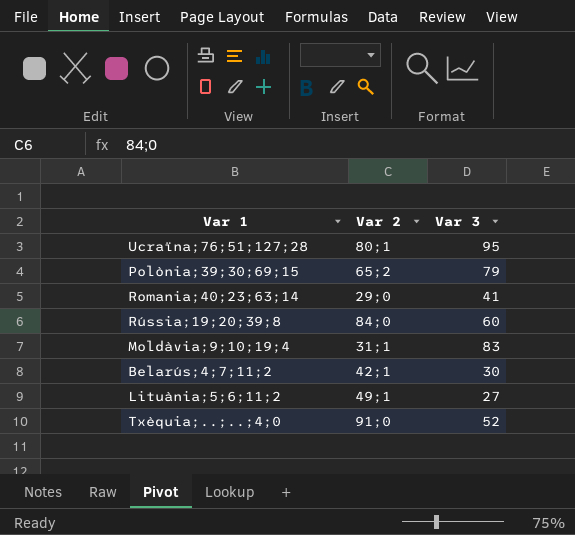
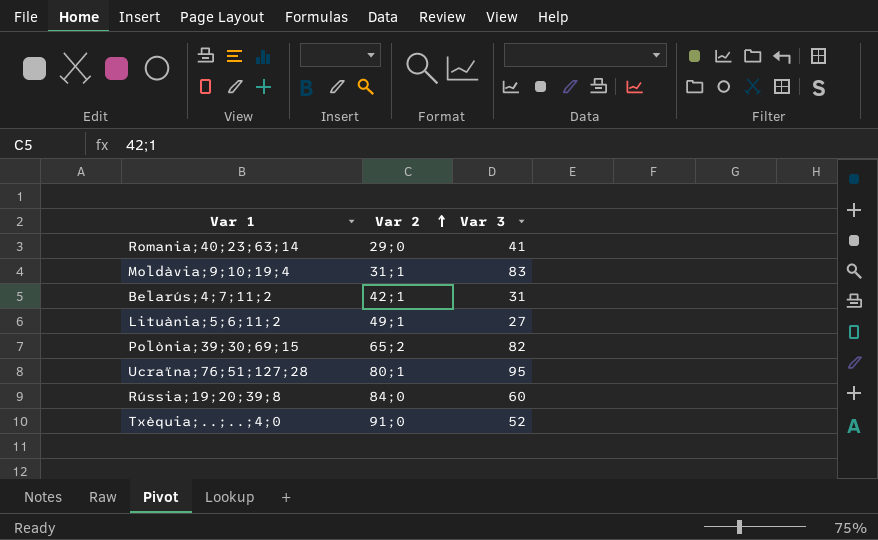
row order: none -> Var 2 ascending
Belarús;4;7;11;2 | Var 3: 30 -> 31
Polònia;39;30;69;15 | Var 3: 79 -> 82

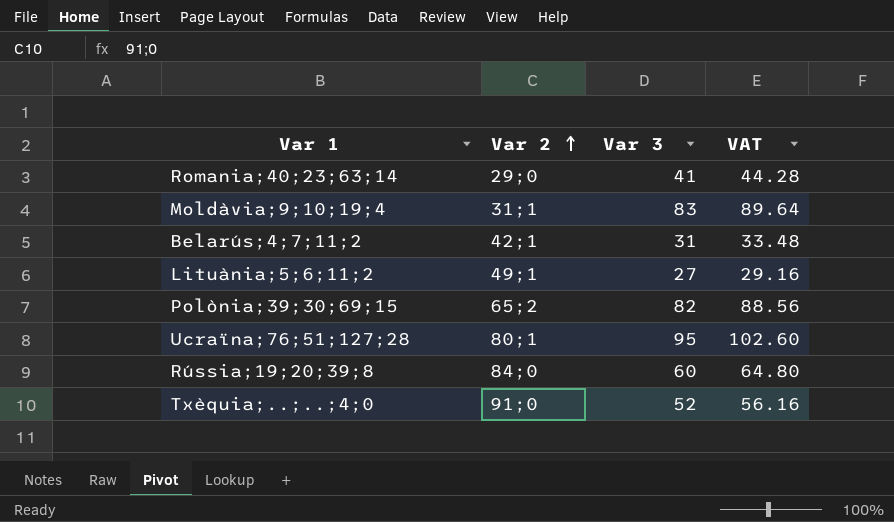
column VAT | formula: none -> [Var 3] * 1.08

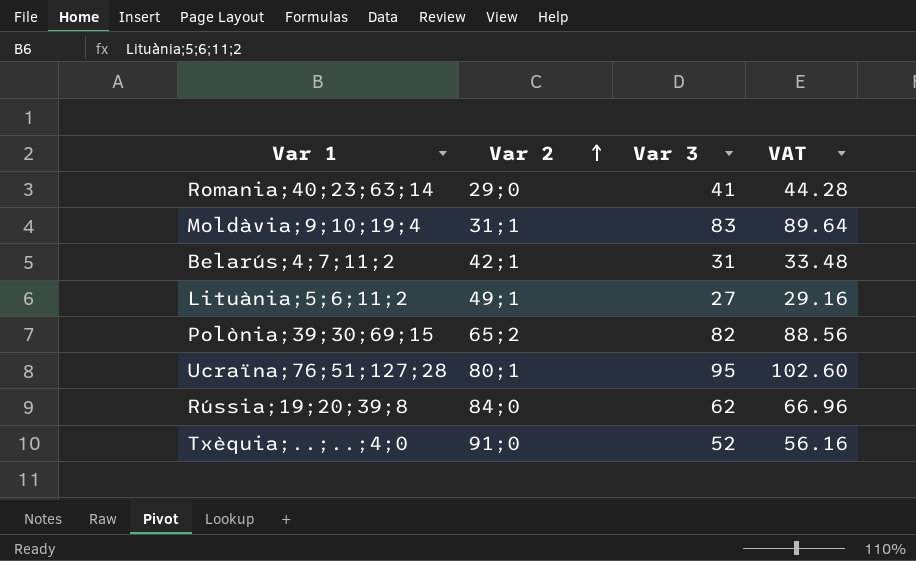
Rússia;19;20;39;8 | Var 3: 60 -> 62
Rússia;19;20;39;8 | VAT: 64.80 -> 66.96

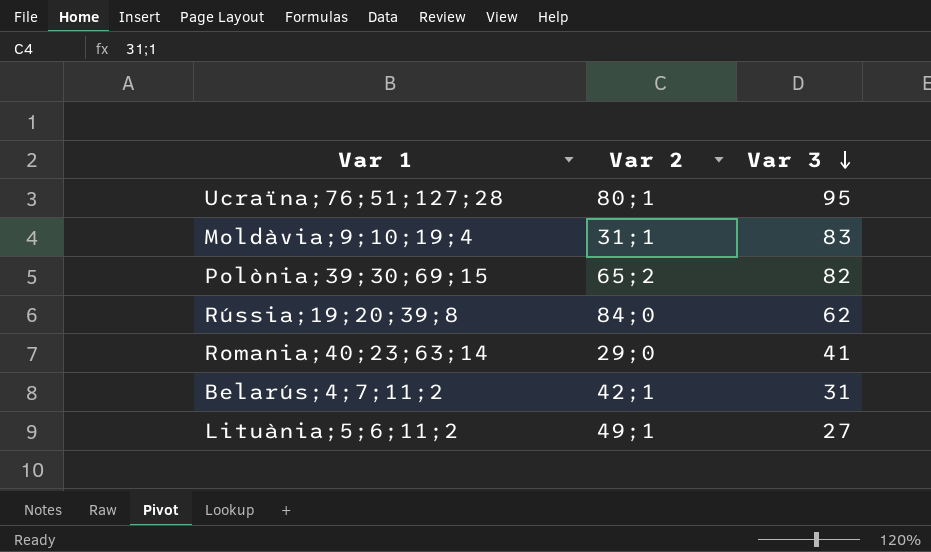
row order: Var 2 ascending -> Var 3 descending
column VAT | formula: [Var 3] * 1.08 -> none
row Txèquia;..;..;4;0: 91;0 | 52 | 56.16 -> none

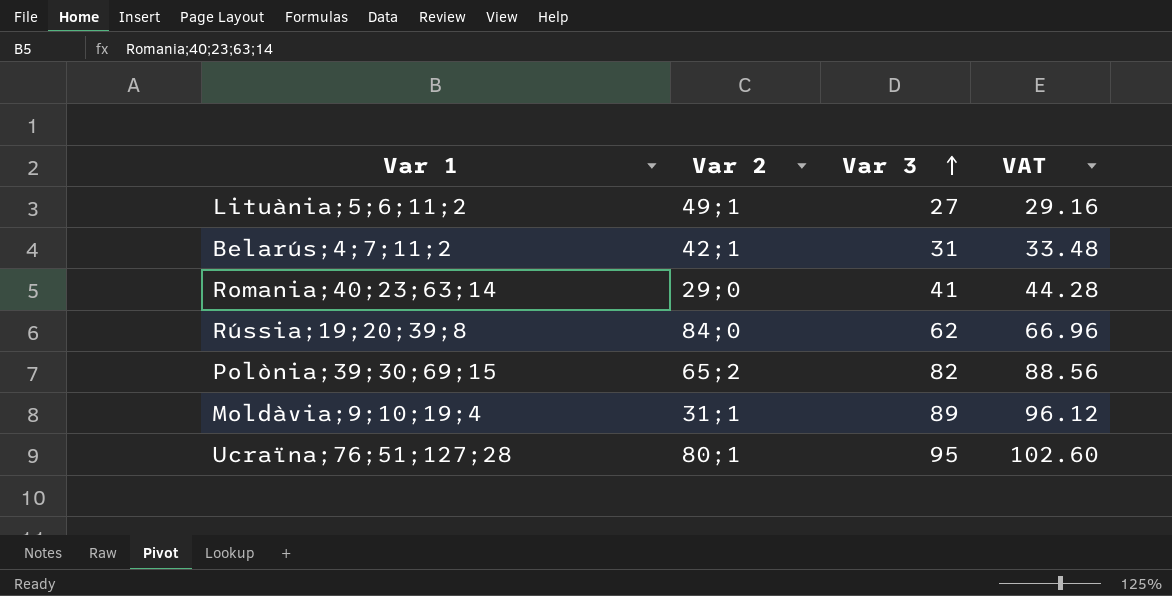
row order: Var 3 descending -> Var 3 ascending
column VAT | formula: none -> [Var 3] * 1.08
Moldàvia;9;10;19;4 | Var 3: 83 -> 89

